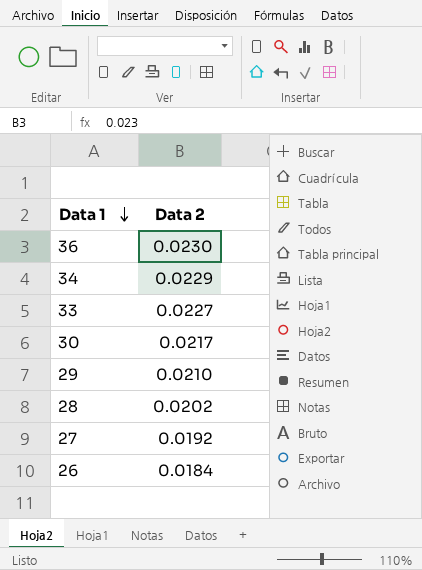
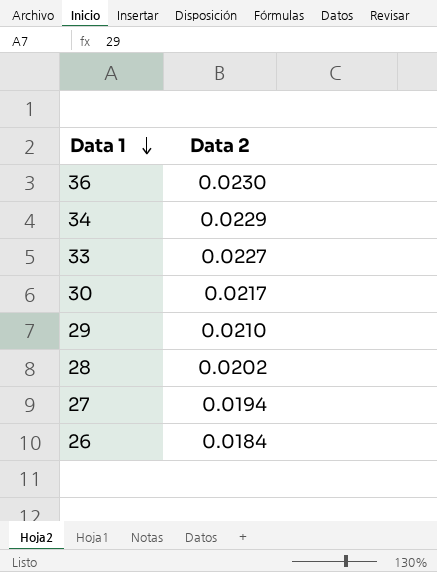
27 | Data 2: 0.0192 -> 0.0194

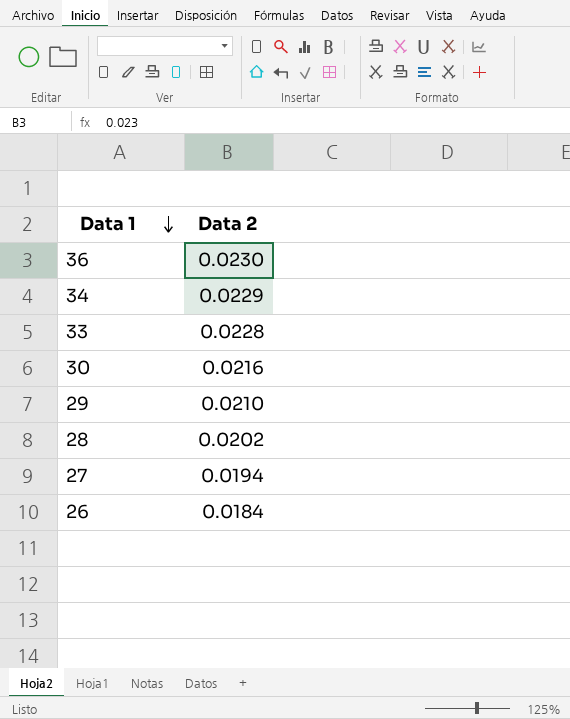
33 | Data 2: 0.0227 -> 0.0228
30 | Data 2: 0.0217 -> 0.0216

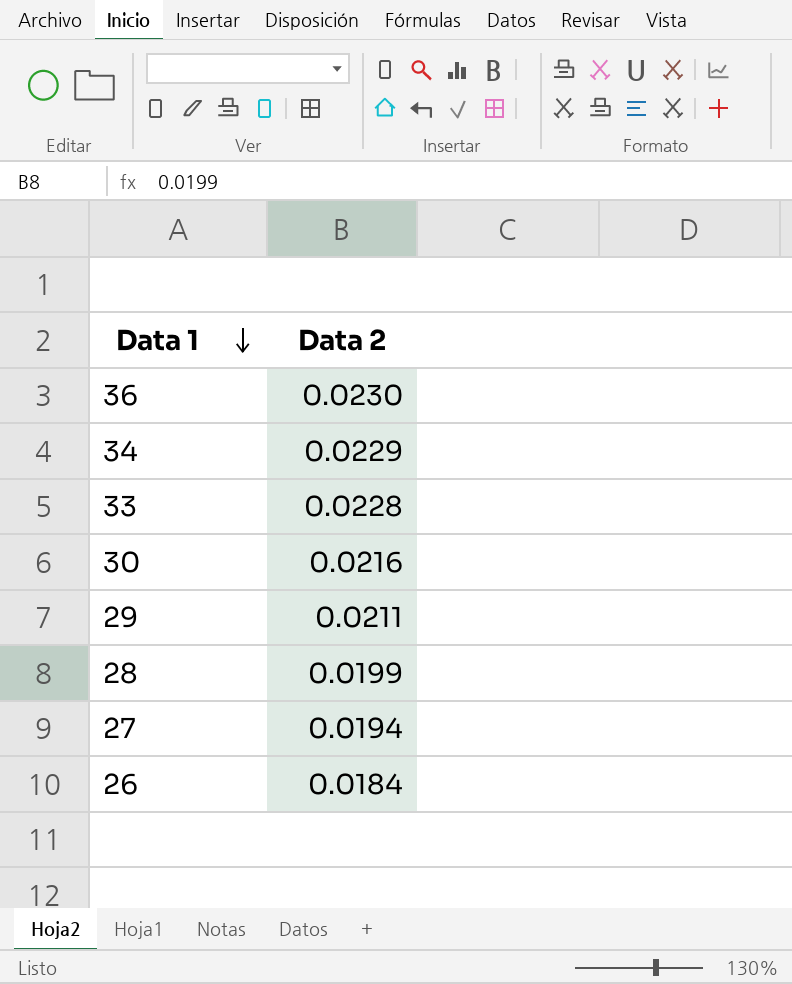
29 | Data 2: 0.0210 -> 0.0211
28 | Data 2: 0.0202 -> 0.0199

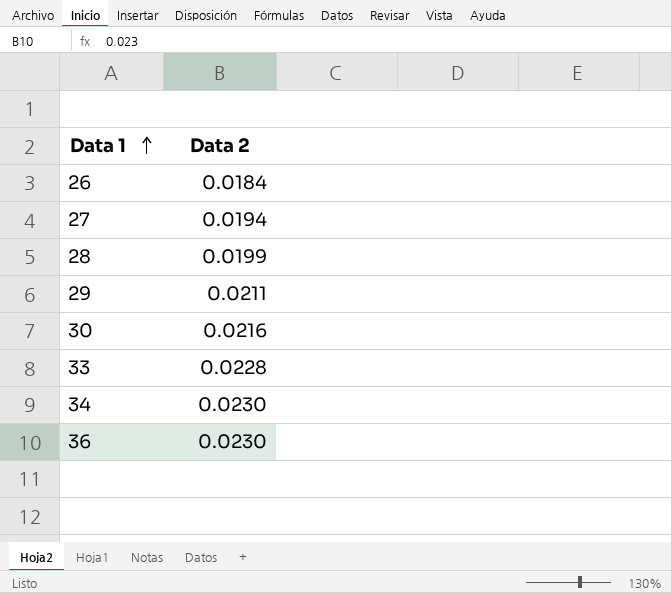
row order: Data 1 descending -> Data 1 ascending
34 | Data 2: 0.0229 -> 0.0230

